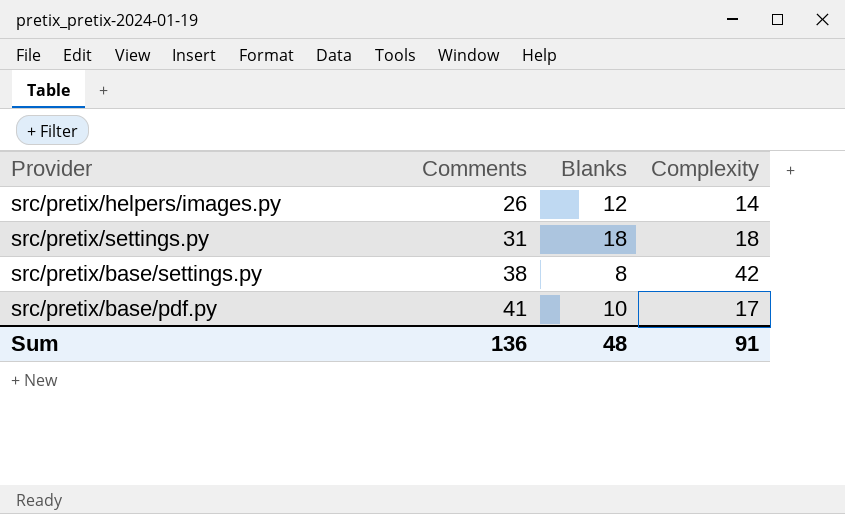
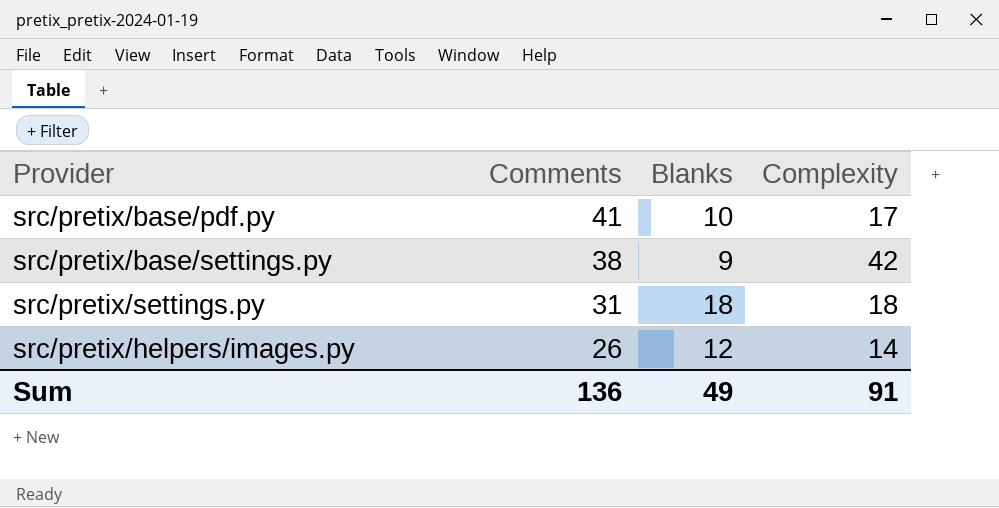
row order: Comments ascending -> Comments descending
src/pretix/base/settings.py | Blanks: 8 -> 9
Sum | Blanks: 48 -> 49

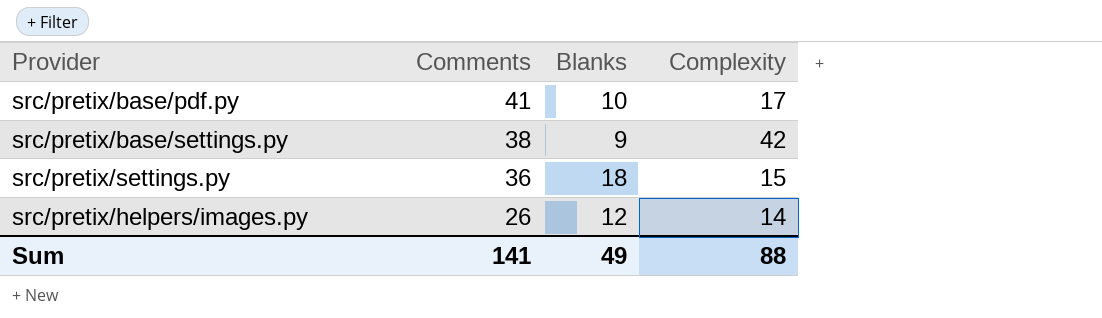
src/pretix/settings.py | Comments: 31 -> 36
src/pretix/settings.py | Complexity: 18 -> 15
Sum | Comments: 136 -> 141
Sum | Complexity: 91 -> 88

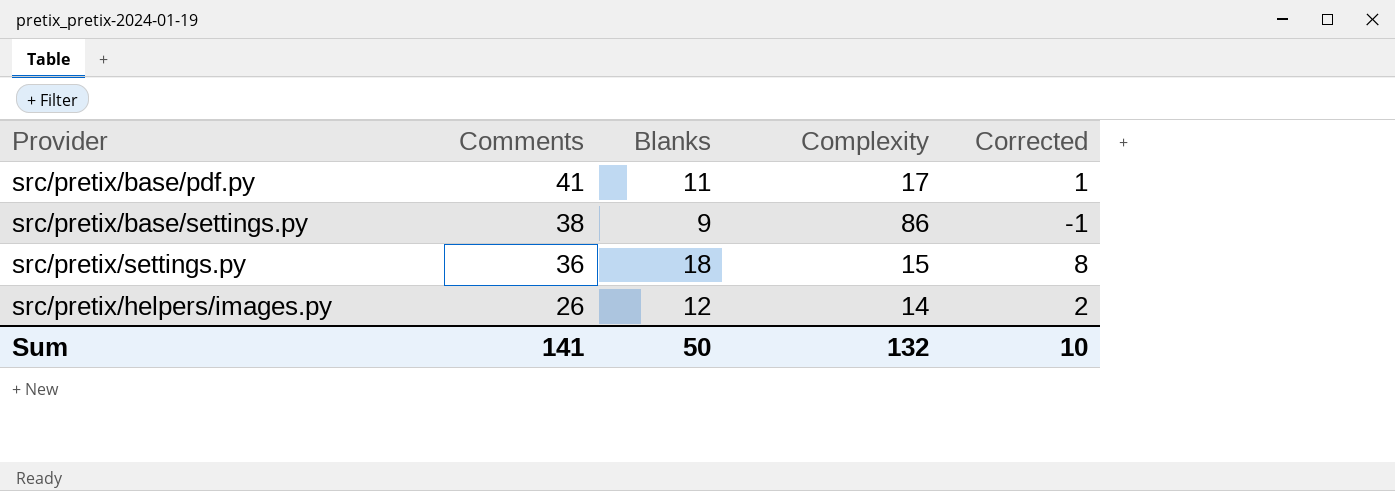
column Corrected | formula: none -> [Blanks] - 10
src/pretix/base/pdf.py | Blanks: 10 -> 11
src/pretix/base/settings.py | Complexity: 42 -> 86
Sum | Blanks: 49 -> 50
Sum | Complexity: 88 -> 132

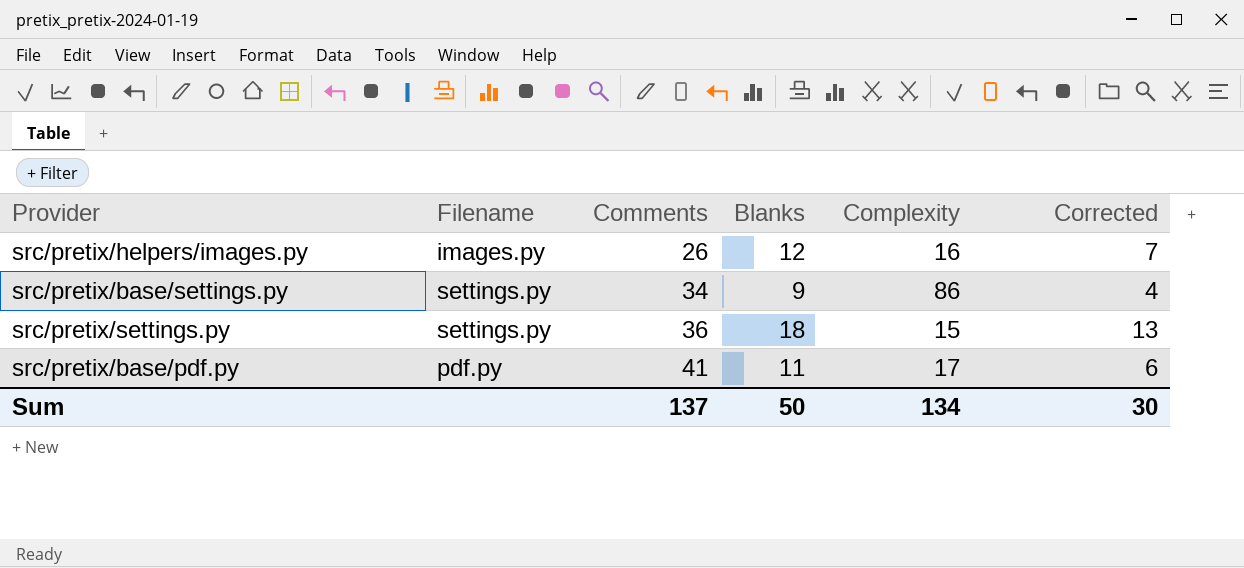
row order: Comments descending -> Comments ascending
column Filename | position: none -> 2
column Corrected | formula: [Blanks] - 10 -> [Blanks] - 5
src/pretix/helpers/images.py | Complexity: 14 -> 16
src/pretix/base/settings.py | Comments: 38 -> 34
Sum | Comments: 141 -> 137
Sum | Complexity: 132 -> 134
Sum | Corrected: 10 -> 30

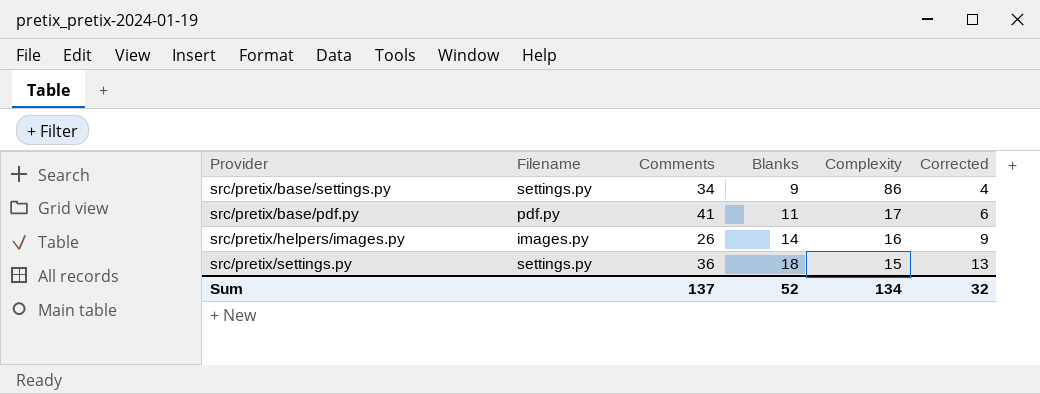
row order: Comments ascending -> Blanks ascending
src/pretix/helpers/images.py | Blanks: 12 -> 14
src/pretix/helpers/images.py | Corrected: 7 -> 9
Sum | Blanks: 50 -> 52
Sum | Corrected: 30 -> 32

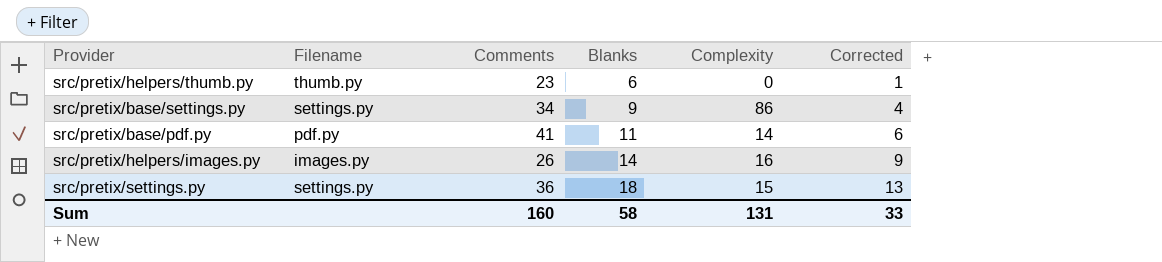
row src/pretix/helpers/thumb.py: none -> thumb.py | 23 | 6 | 0 | 1
src/pretix/base/pdf.py | Complexity: 17 -> 14
Sum | Comments: 137 -> 160
Sum | Blanks: 52 -> 58
Sum | Complexity: 134 -> 131
Sum | Corrected: 32 -> 33

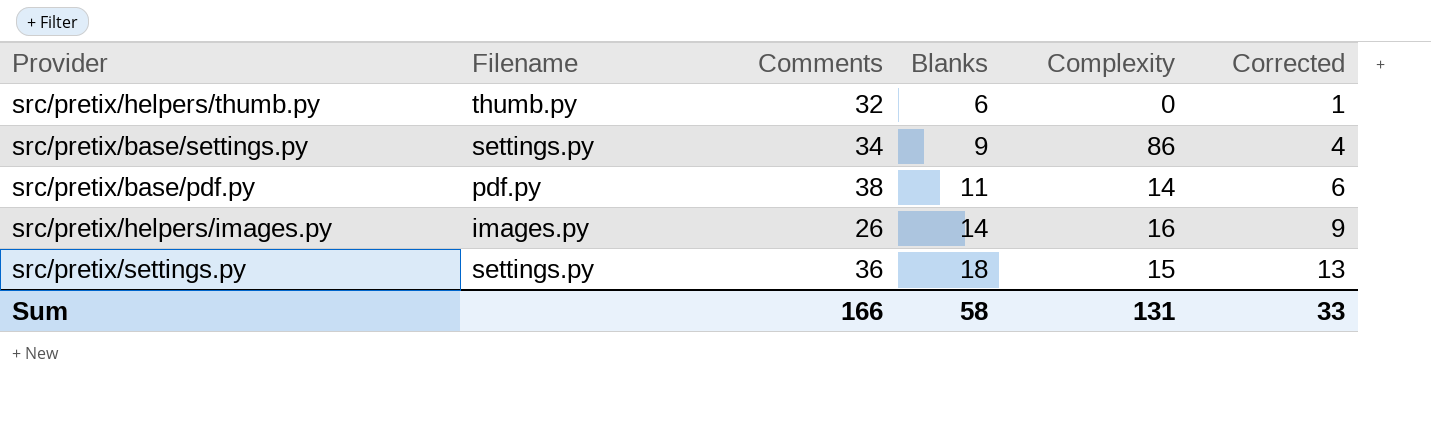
src/pretix/helpers/thumb.py | Comments: 23 -> 32
src/pretix/base/pdf.py | Comments: 41 -> 38
Sum | Comments: 160 -> 166

